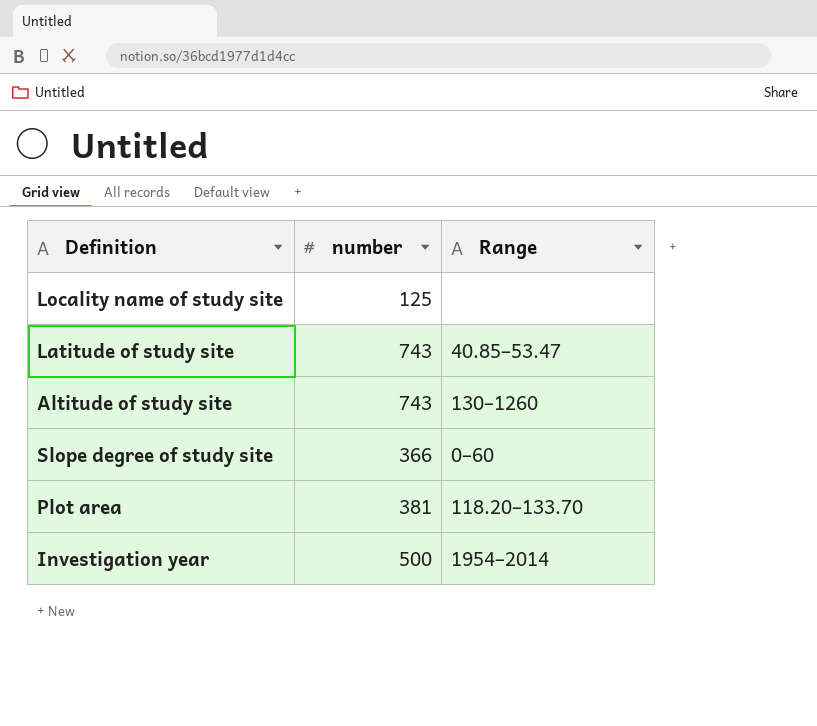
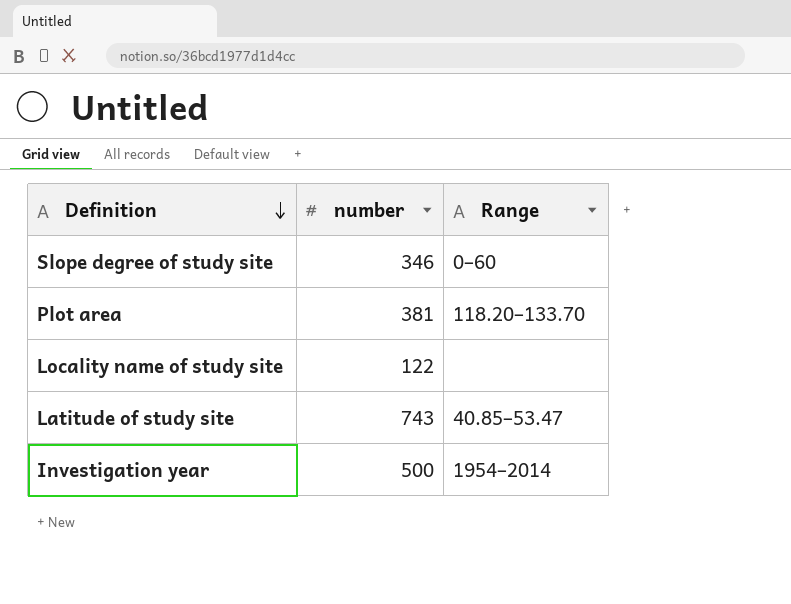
row order: none -> Definition descending
row Altitude of study site: 743 | 130–1260 -> none
Slope degree of study site | number: 366 -> 346
Locality name of study site | number: 125 -> 122

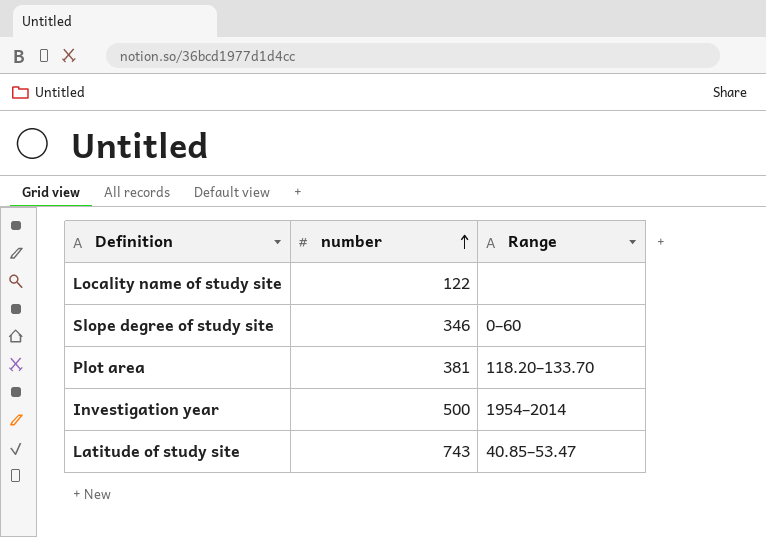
row order: Definition descending -> number ascending

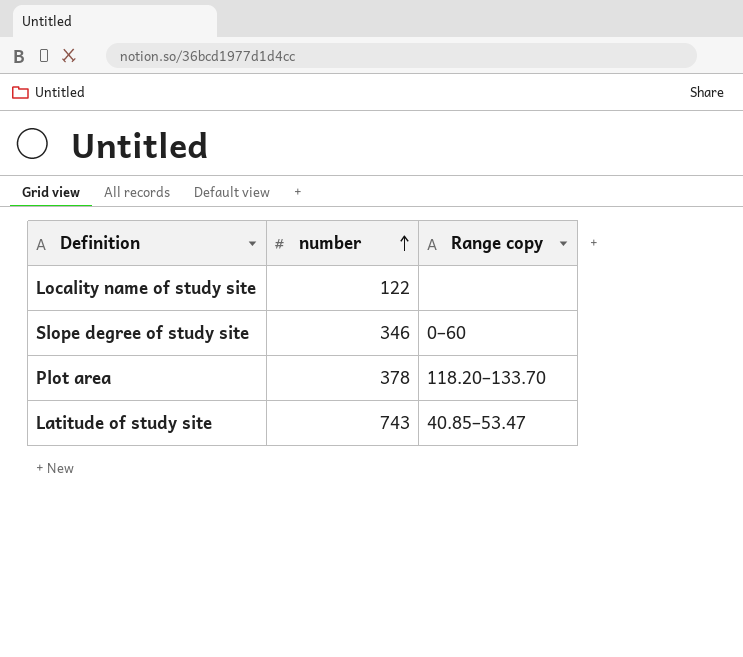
column name: Range -> Range copy
row Investigation year: 500 | 1954–2014 -> none
Plot area | number: 381 -> 378

